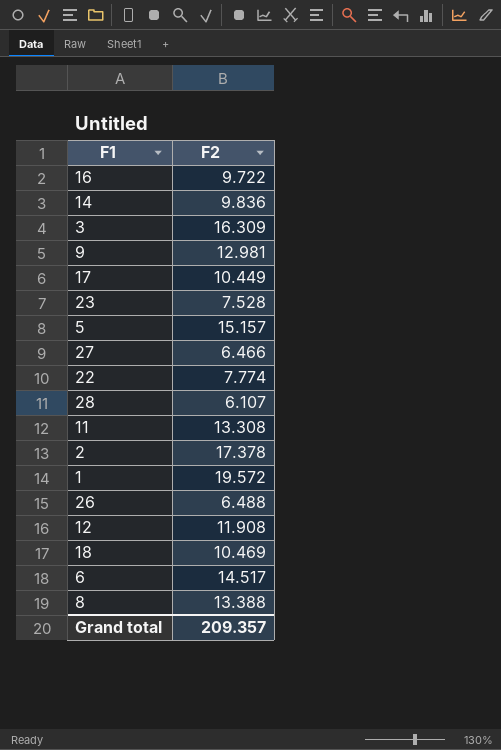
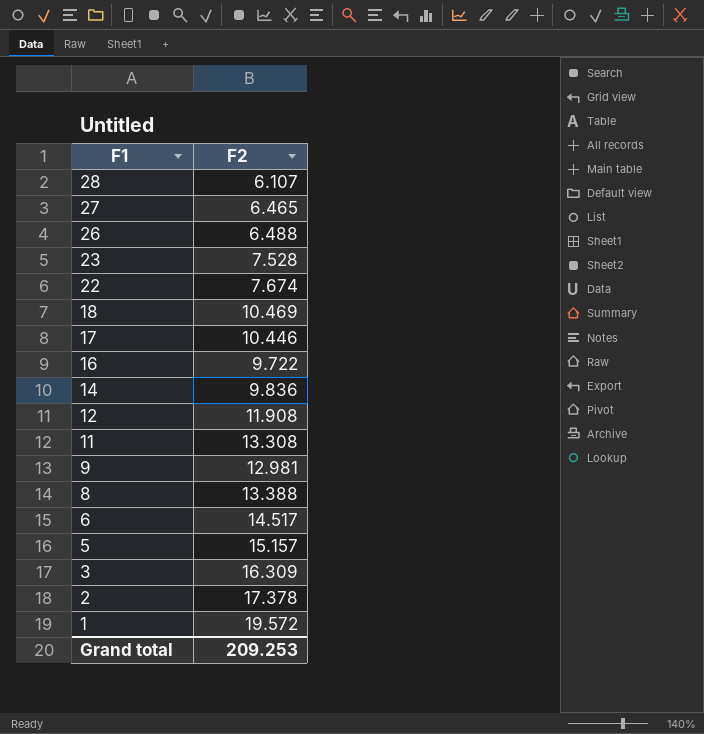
row order: none -> F1 descending
27 | F2: 6.466 -> 6.465
22 | F2: 7.774 -> 7.674
17 | F2: 10.449 -> 10.446
Grand total | F2: 209.357 -> 209.253

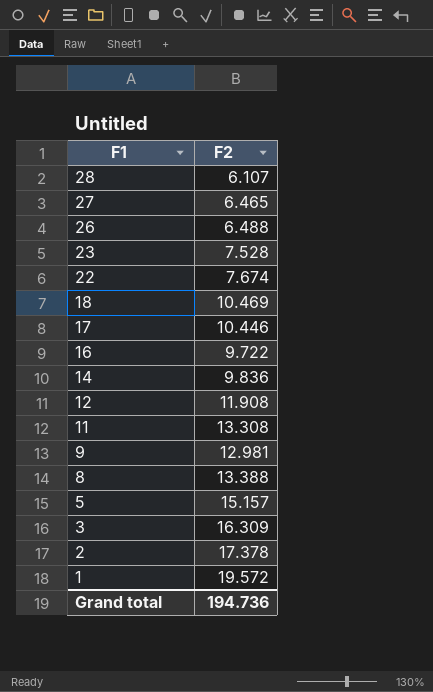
row 6: 14.517 -> none
Grand total | F2: 209.253 -> 194.736

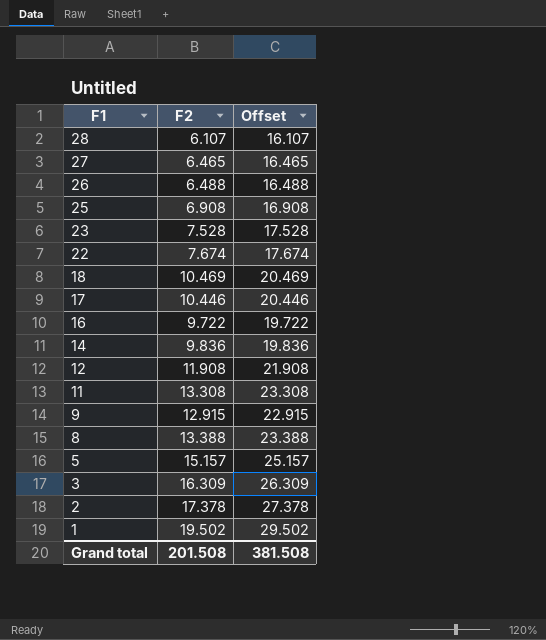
column Offset | formula: none -> [F2] + 10
row 25: none -> 6.908 | 16.908
9 | F2: 12.981 -> 12.915
1 | F2: 19.572 -> 19.502
Grand total | F2: 194.736 -> 201.508

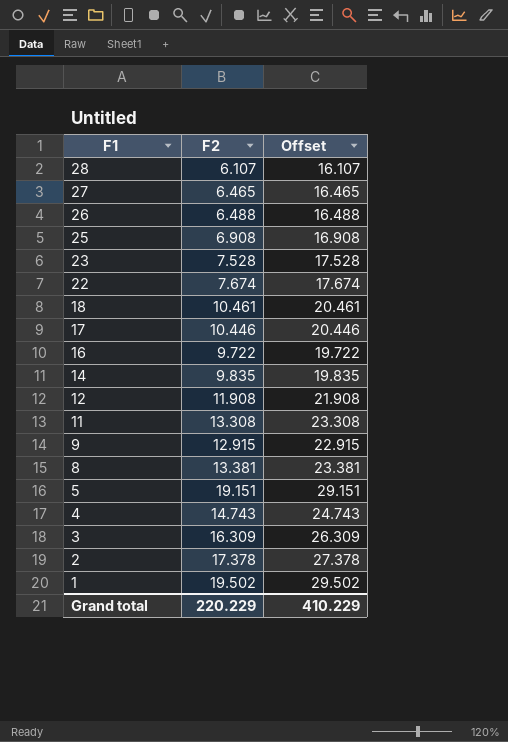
18 | F2: 10.469 -> 10.461
18 | Offset: 20.469 -> 20.461
14 | F2: 9.836 -> 9.835
14 | Offset: 19.836 -> 19.835
8 | F2: 13.388 -> 13.381
8 | Offset: 23.388 -> 23.381
5 | F2: 15.157 -> 19.151
5 | Offset: 25.157 -> 29.151
row 4: none -> 14.743 | 24.743
Grand total | F2: 201.508 -> 220.229
Grand total | Offset: 381.508 -> 410.229

